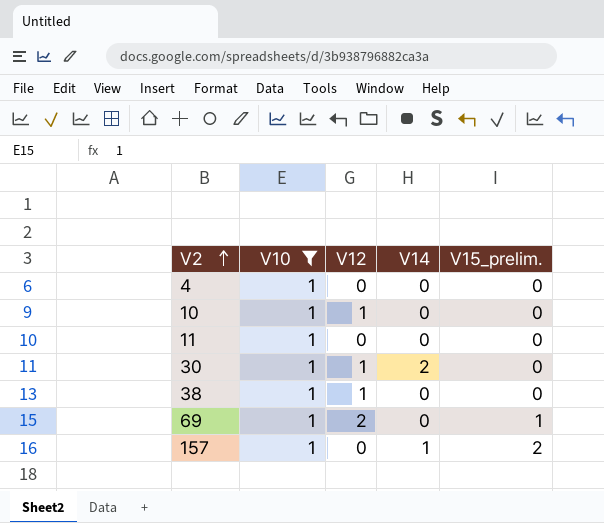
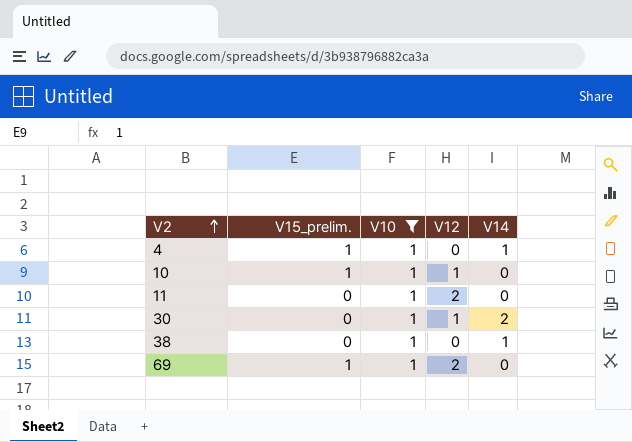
column V15_prelim. | position: 5 -> 2
row 157: 1 | 0 | 1 | 2 -> none
4 | V15_prelim.: 0 -> 1
4 | V14: 0 -> 1
10 | V15_prelim.: 0 -> 1
11 | V12: 0 -> 2
38 | V12: 1 -> 0
38 | V14: 0 -> 1

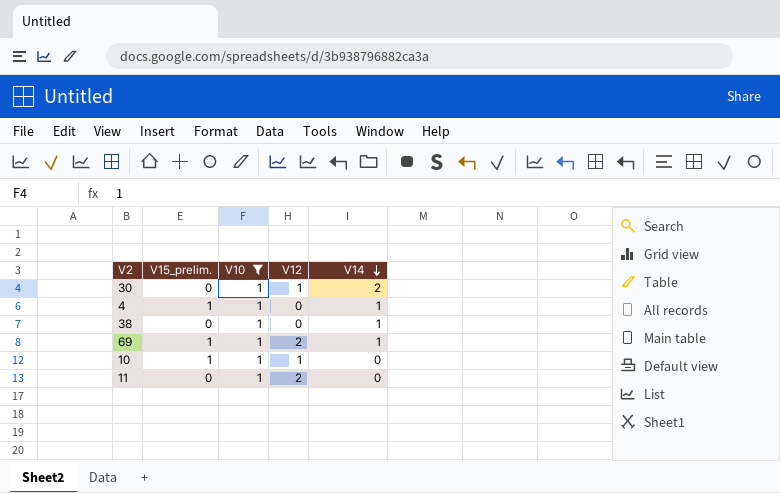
row order: V2 ascending -> V14 descending
69 | V14: 0 -> 1

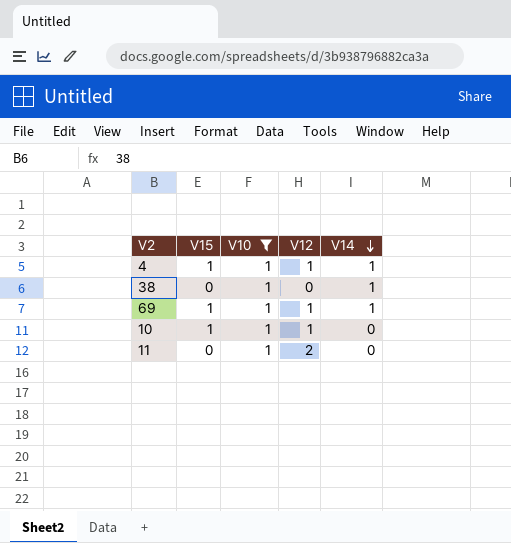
column name: V15_prelim. -> V15
row 30: 0 | 1 | 1 | 2 -> none
4 | V12: 0 -> 1
69 | V12: 2 -> 1

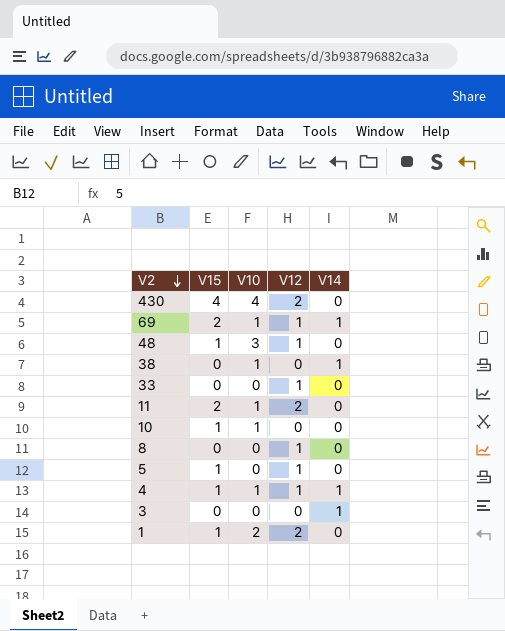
filter: V10 = 1 -> none
row order: V14 descending -> V2 descending
69 | V15: 1 -> 2
11 | V15: 0 -> 2
10 | V12: 1 -> 0

